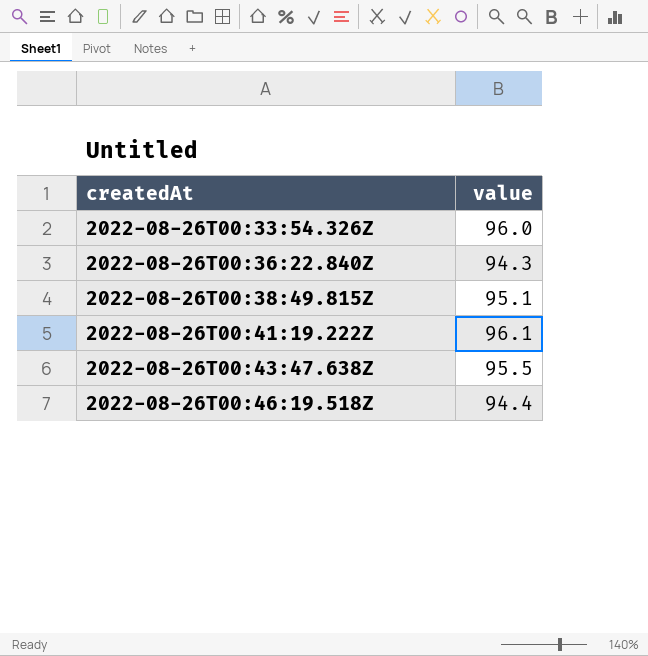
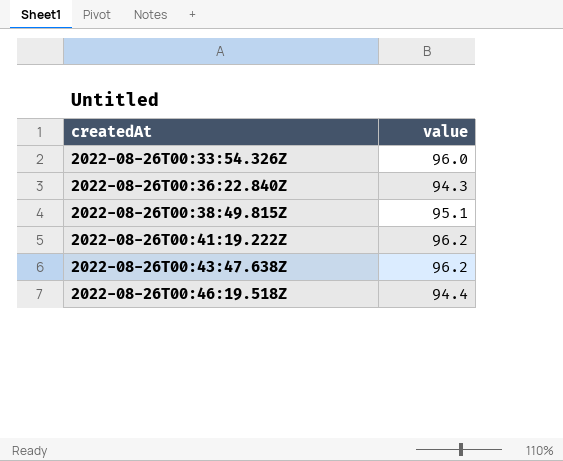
2022-08-26T00:41:19.222Z | value: 96.1 -> 96.2
2022-08-26T00:43:47.638Z | value: 95.5 -> 96.2

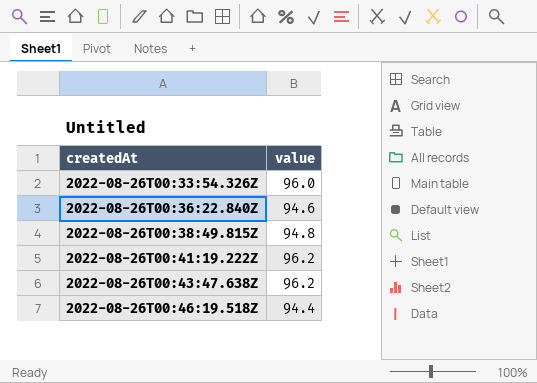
2022-08-26T00:36:22.840Z | value: 94.3 -> 94.6
2022-08-26T00:38:49.815Z | value: 95.1 -> 94.8

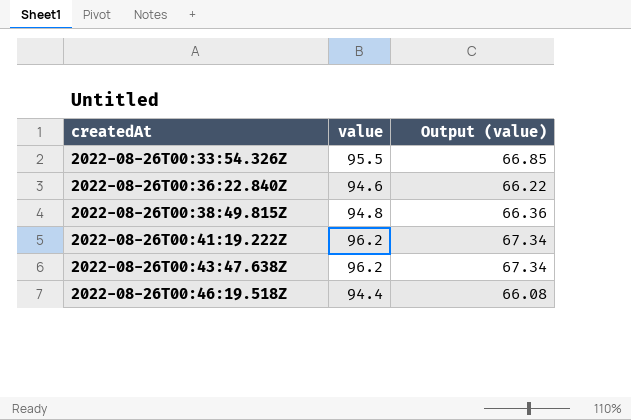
column Output (value) | formula: none -> [value] * 0.7
2022-08-26T00:33:54.326Z | value: 96.0 -> 95.5

